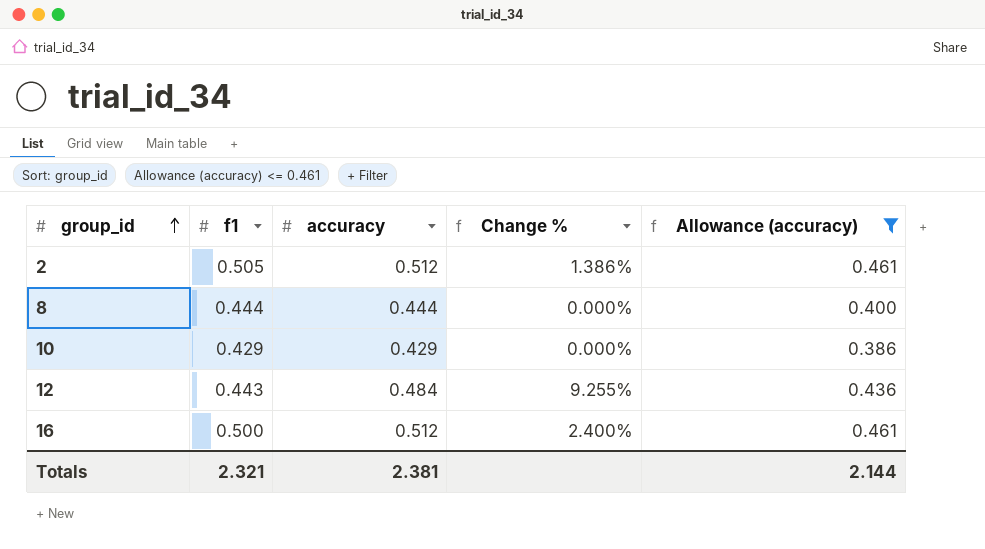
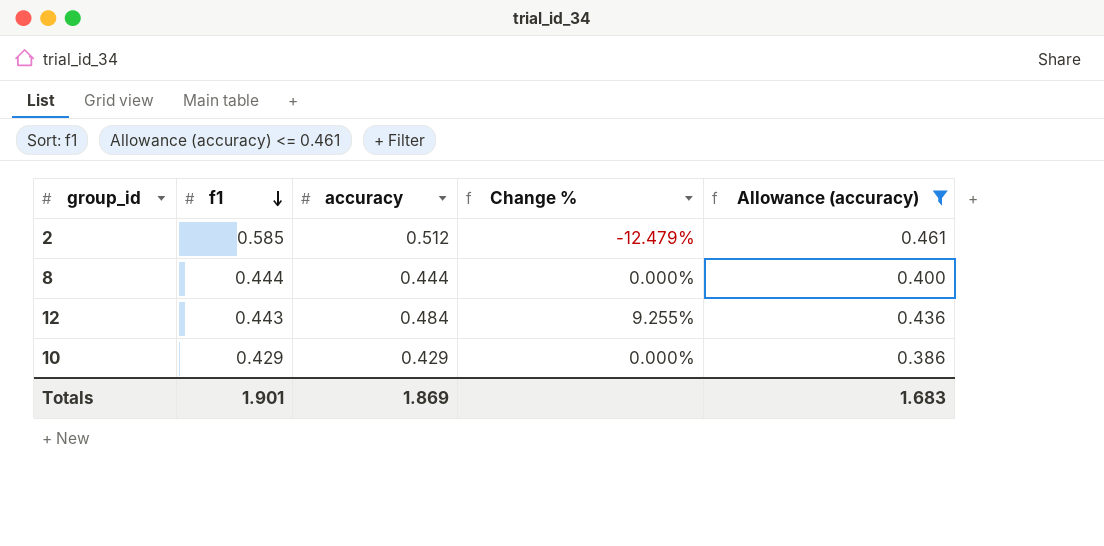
row order: group_id ascending -> f1 descending
row 16: 0.500 | 0.512 | 2.400% | 0.461 -> none
2 | f1: 0.505 -> 0.585
2 | Change %: 1.386% -> -12.479%
Totals | f1: 2.321 -> 1.901
Totals | accuracy: 2.381 -> 1.869
Totals | Allowance (accuracy): 2.144 -> 1.683

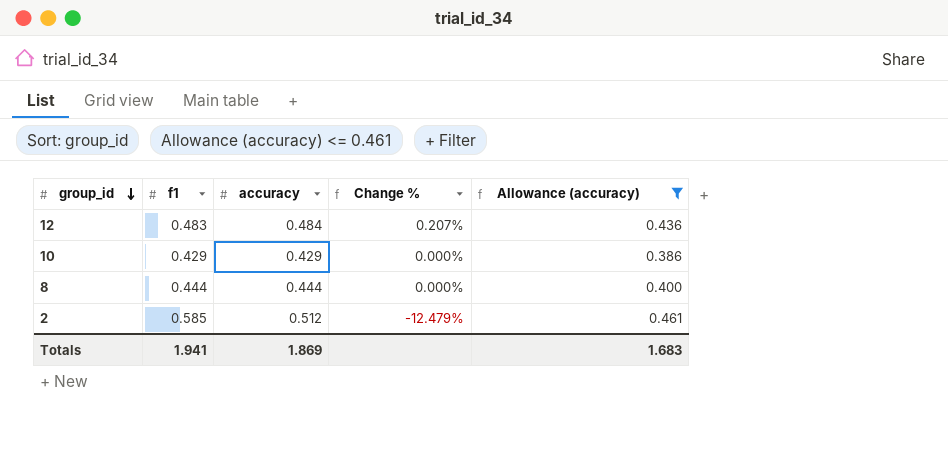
row order: f1 descending -> group_id descending
12 | f1: 0.443 -> 0.483
12 | Change %: 9.255% -> 0.207%
Totals | f1: 1.901 -> 1.941

